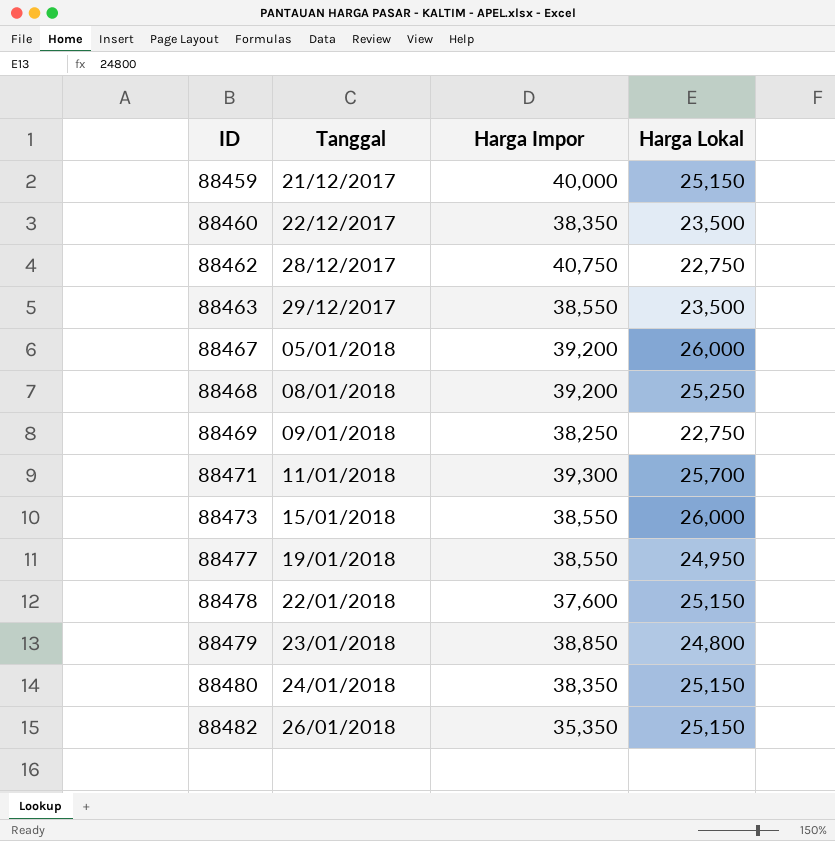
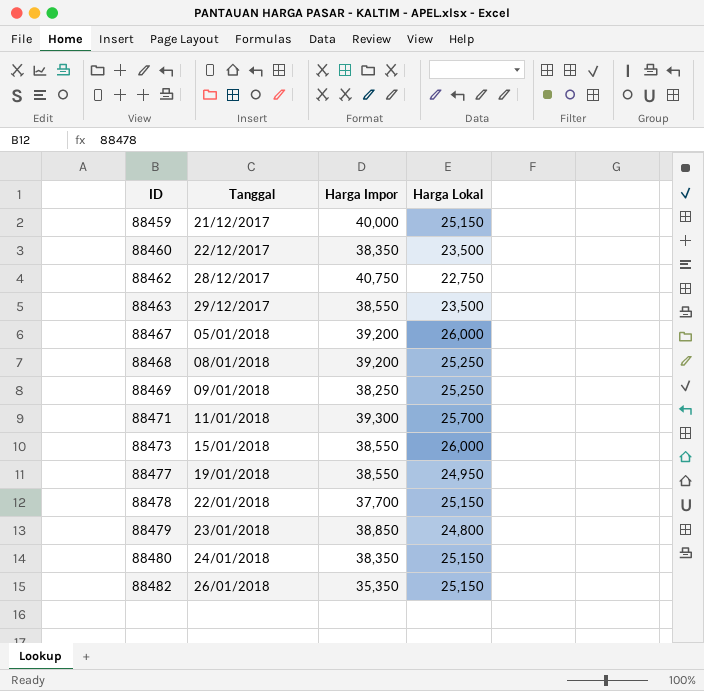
88469 | Harga Lokal: 22,750 -> 25,250
88478 | Harga Impor: 37,600 -> 37,700

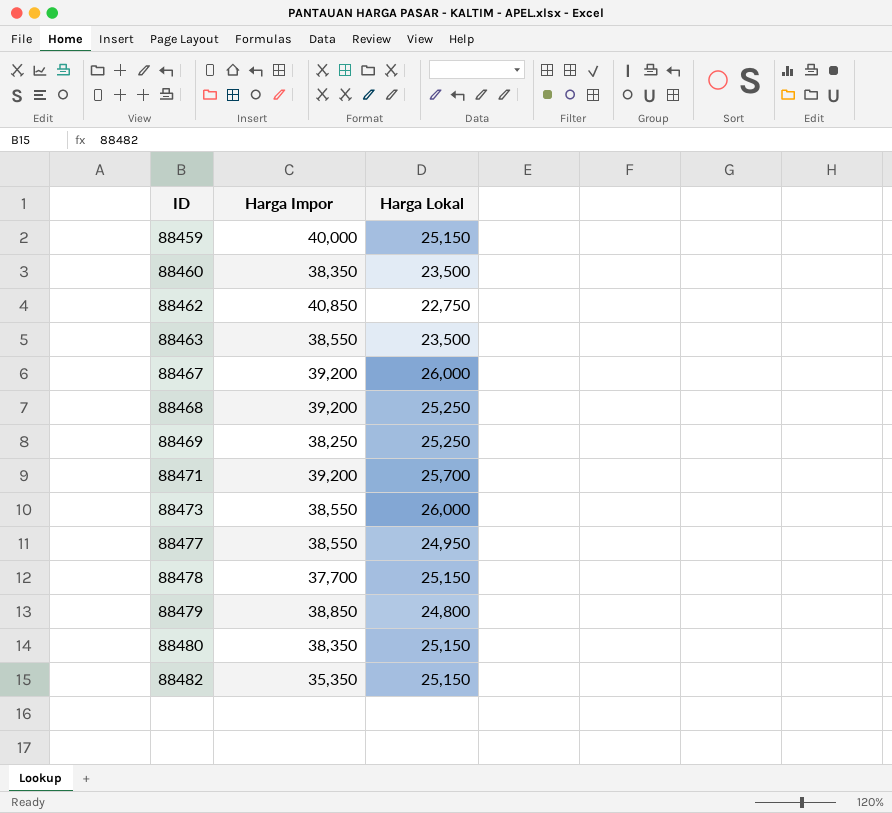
column Tanggal | position: 2 -> none
88462 | Harga Impor: 40,750 -> 40,850
88471 | Harga Impor: 39,300 -> 39,200

